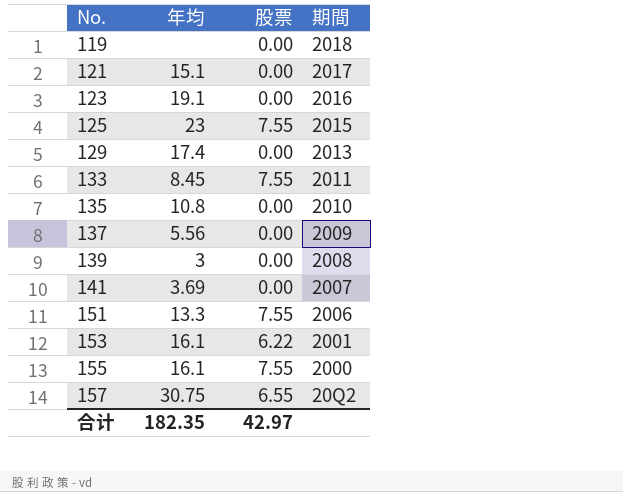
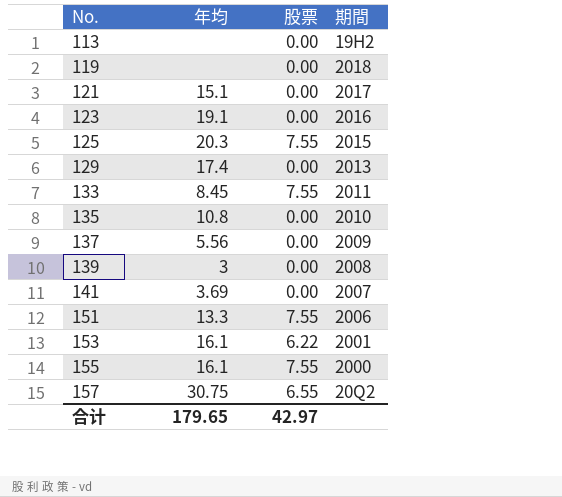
row 113: none -> none | 0.00 | 19H2
125 | 年均: 23 -> 20.3
合计 | 年均: 182.35 -> 179.65

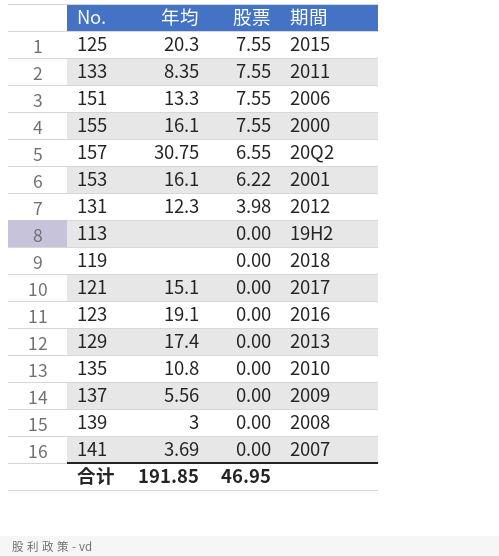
row order: No. ascending -> 股票 descending
133 | 年均: 8.45 -> 8.35
row 131: none -> 12.3 | 3.98 | 2012
合计 | 年均: 179.65 -> 191.85
合计 | 股票: 42.97 -> 46.95

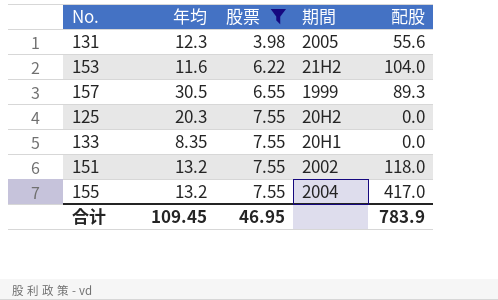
filter: none -> 股票 != 0.00
row order: 股票 descending -> 股票 ascending
column 配股 | position: none -> 5
131 | 期間: 2012 -> 2005
153 | 年均: 16.1 -> 11.6
153 | 期間: 2001 -> 21H2
157 | 年均: 30.75 -> 30.5
157 | 期間: 20Q2 -> 1999
125 | 期間: 2015 -> 20H2
133 | 期間: 2011 -> 20H1
151 | 年均: 13.3 -> 13.2
151 | 期間: 2006 -> 2002
155 | 年均: 16.1 -> 13.2
155 | 期間: 2000 -> 2004
合计 | 年均: 191.85 -> 109.45

